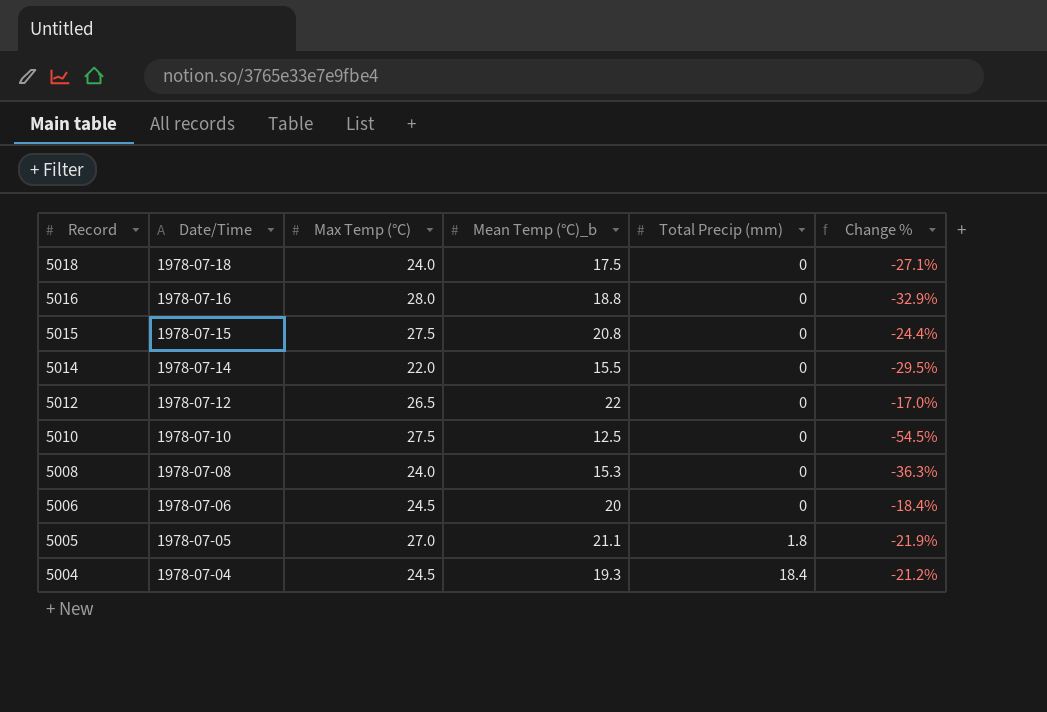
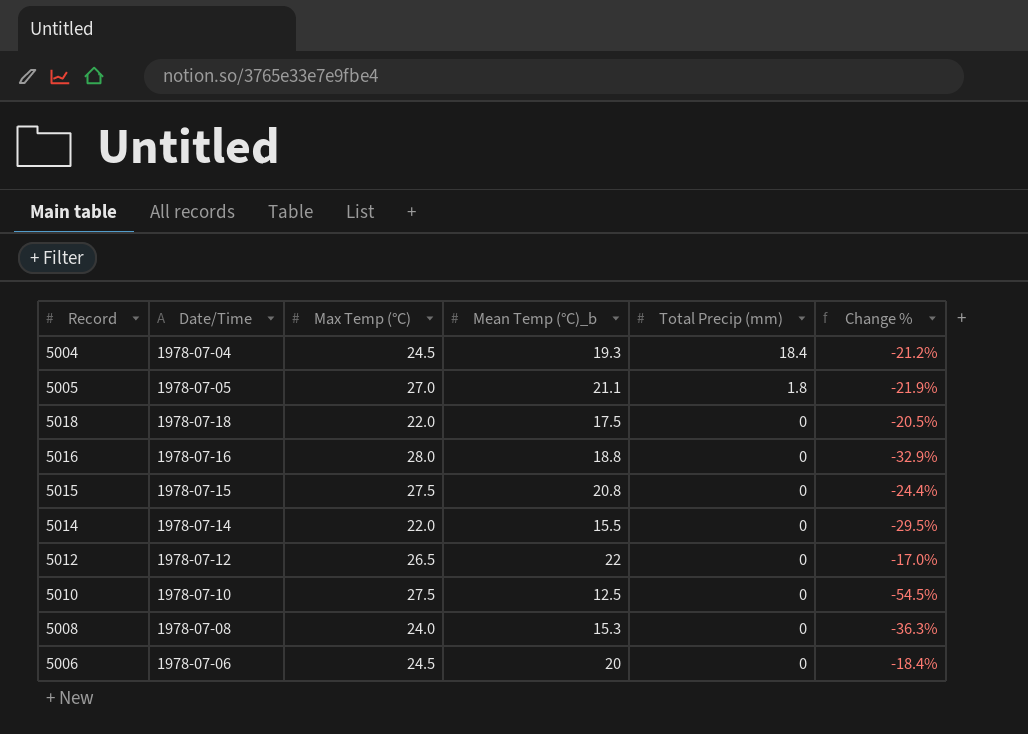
row order: Record descending -> Total Precip (mm) descending
5018 | Max Temp (°C): 24.0 -> 22.0
5018 | Change %: -27.1% -> -20.5%

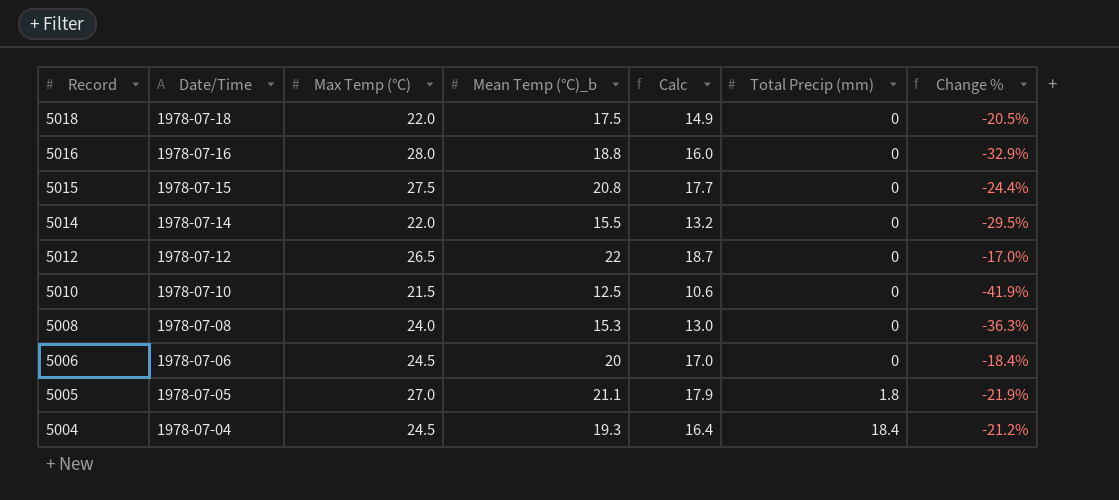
row order: Total Precip (mm) descending -> Record descending
column Calc | formula: none -> [Mean Temp (°C)_b] * 0.85
5010 | Max Temp (°C): 27.5 -> 21.5
5010 | Change %: -54.5% -> -41.9%

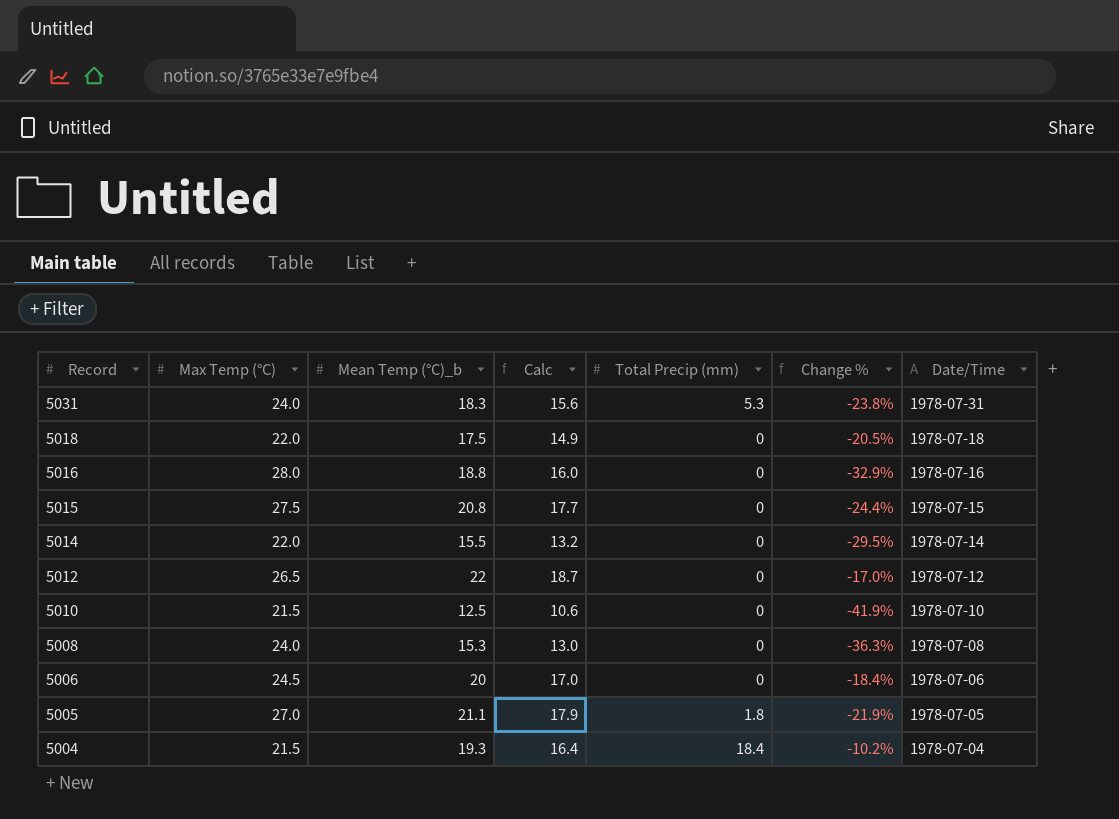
column Date/Time | position: 2 -> 7
row 5031: none -> 24.0 | 18.3 | 15.6 | 5.3 | -23.8% | 1978-07-31
5004 | Max Temp (°C): 24.5 -> 21.5
5004 | Change %: -21.2% -> -10.2%

